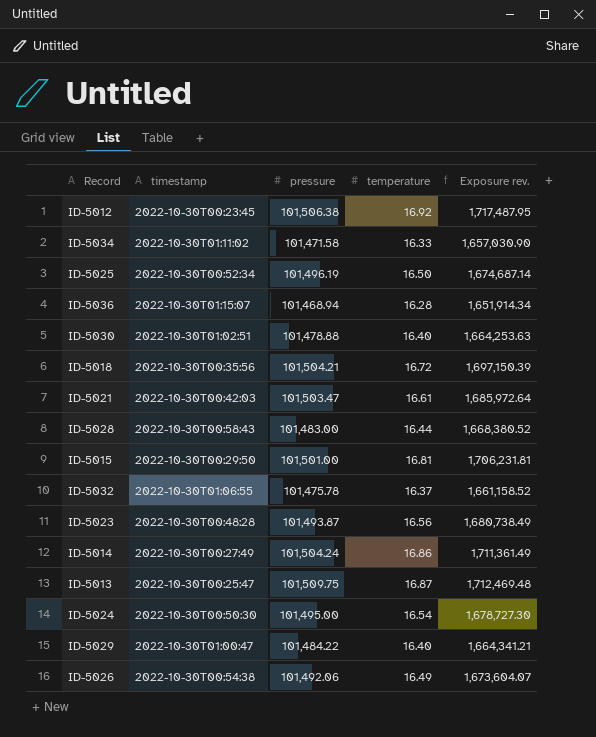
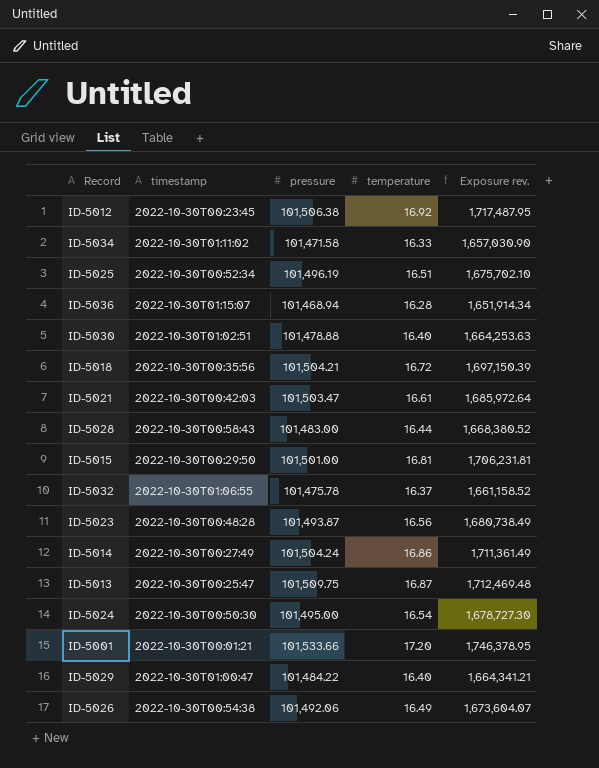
ID-5025 | temperature: 16.50 -> 16.51
ID-5025 | Exposure rev.: 1,674,687.14 -> 1,675,702.10
row ID-5001: none -> 2022-10-30T00:01:21 | 101,533.66 | 17.20 | 1,746,378.95

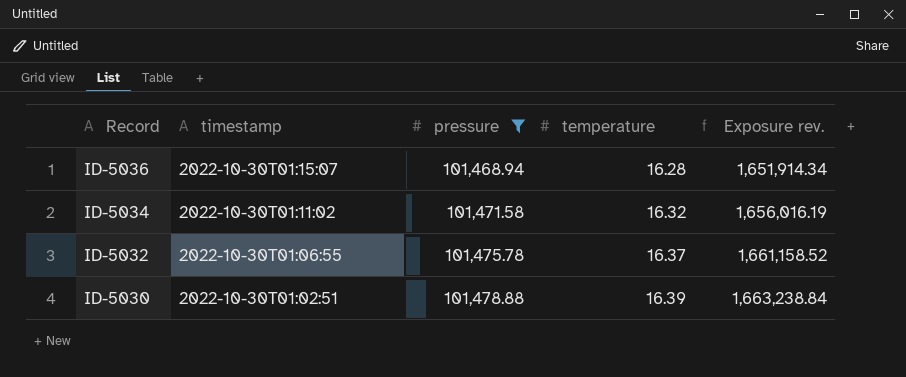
filter: none -> pressure <= 101,478.88
row order: none -> Record descending
ID-5034 | temperature: 16.33 -> 16.32
ID-5034 | Exposure rev.: 1,657,030.90 -> 1,656,016.19
ID-5030 | temperature: 16.40 -> 16.39
ID-5030 | Exposure rev.: 1,664,253.63 -> 1,663,238.84

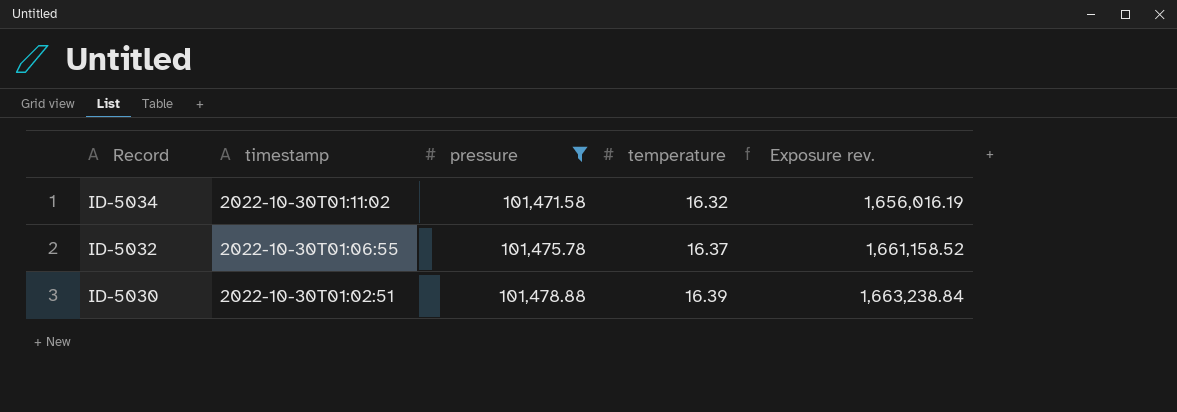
row ID-5036: 2022-10-30T01:15:07 | 101,468.94 | 16.28 | 1,651,914.34 -> none

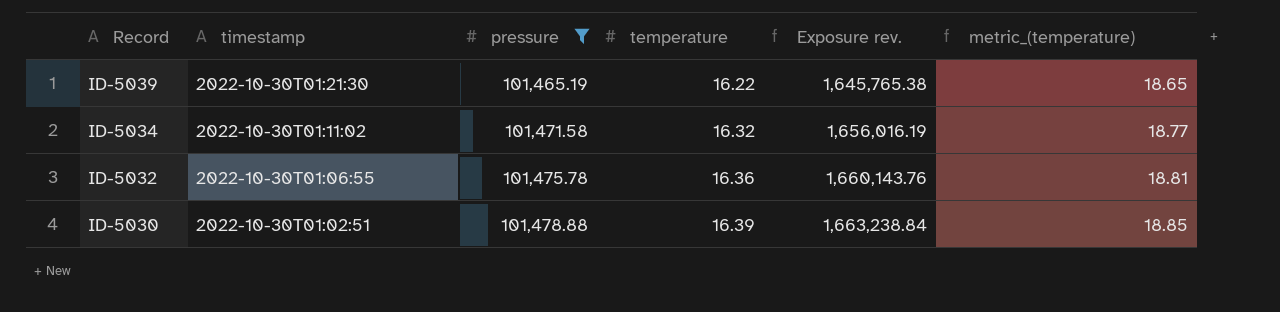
column metric_(temperature) | formula: none -> [temperature] * 1.15
row ID-5039: none -> 2022-10-30T01:21:30 | 101,465.19 | 16.22 | 1,645,765.38 | 18.65
ID-5032 | temperature: 16.37 -> 16.36
ID-5032 | Exposure rev.: 1,661,158.52 -> 1,660,143.76

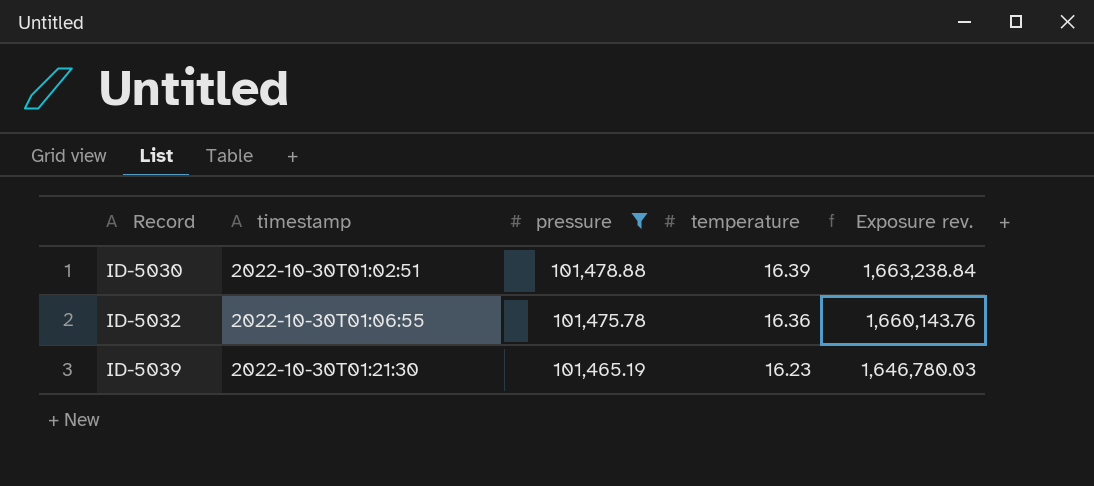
row order: Record descending -> Record ascending
column metric_(temperature) | formula: [temperature] * 1.15 -> none
row ID-5034: 2022-10-30T01:11:02 | 101,471.58 | 16.32 | 1,656,016.19 | 18.77 -> none
ID-5039 | temperature: 16.22 -> 16.23
ID-5039 | Exposure rev.: 1,645,765.38 -> 1,646,780.03

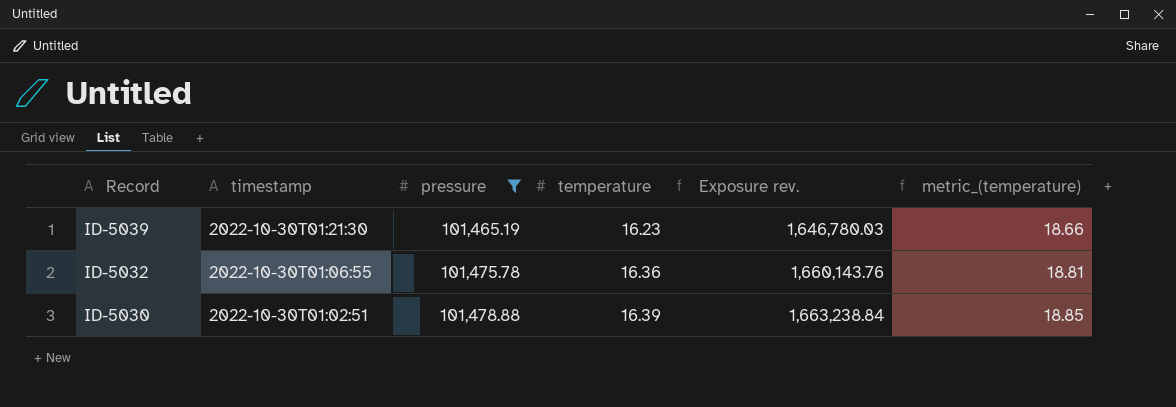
row order: Record ascending -> Record descending
column metric_(temperature) | formula: none -> [temperature] * 1.15

